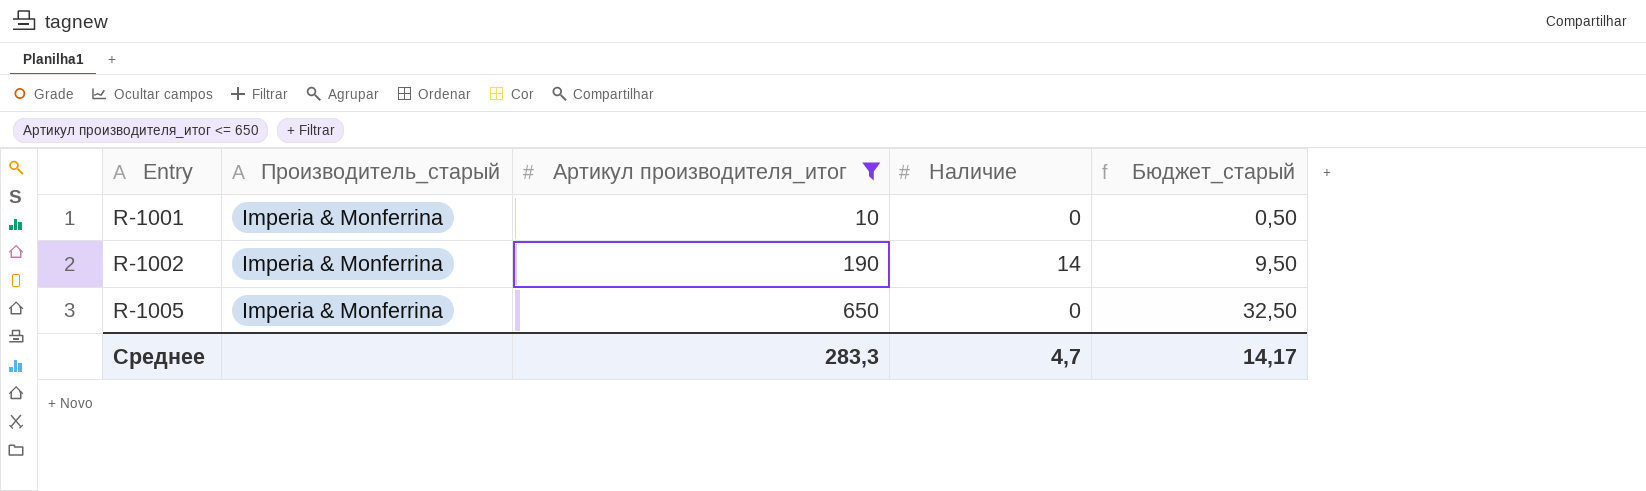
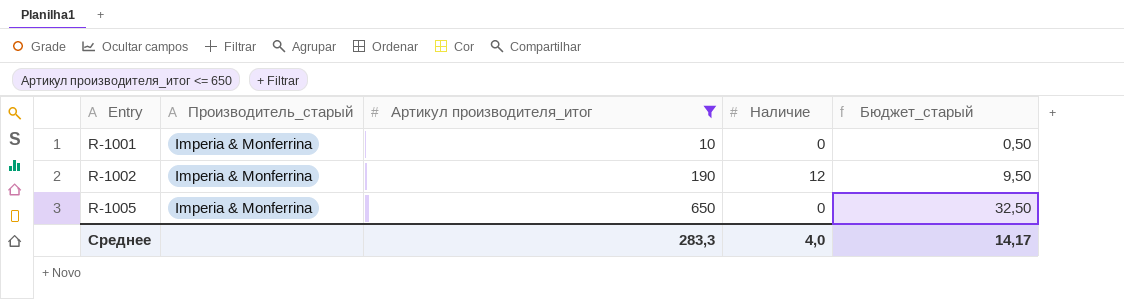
R-1002 | Наличие: 14 -> 12
Среднее | Наличие: 4,7 -> 4,0

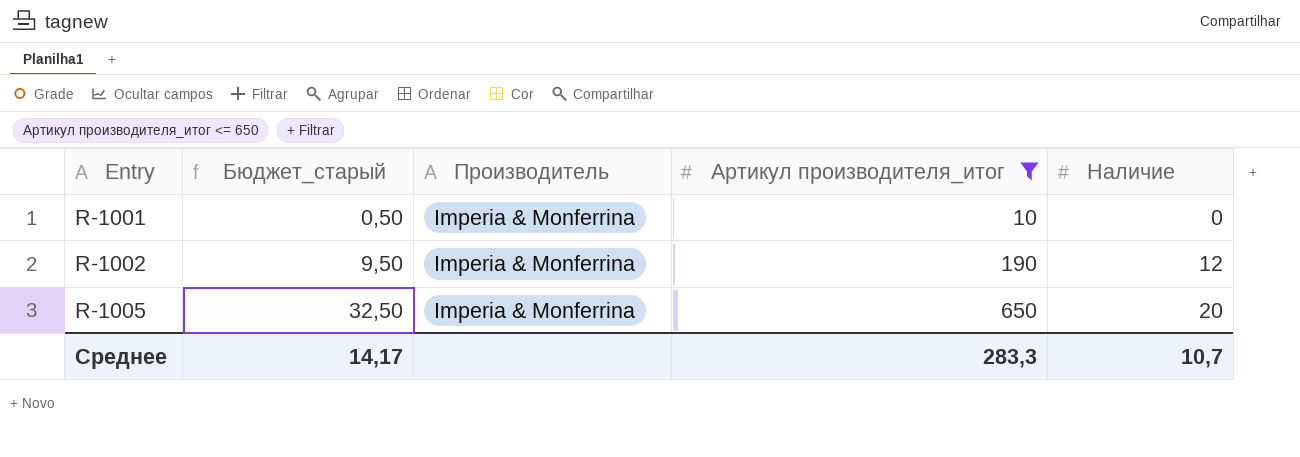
column Бюджет_старый | position: 5 -> 2
column name: Производитель_старый -> Производитель
R-1005 | Наличие: 0 -> 20
Среднее | Наличие: 4,0 -> 10,7

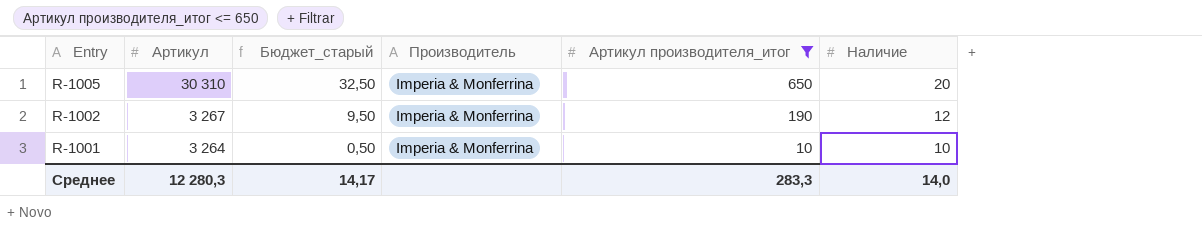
row order: Entry ascending -> Entry descending
column Артикул | position: none -> 2
R-1001 | Наличие: 0 -> 10
Среднее | Наличие: 10,7 -> 14,0

